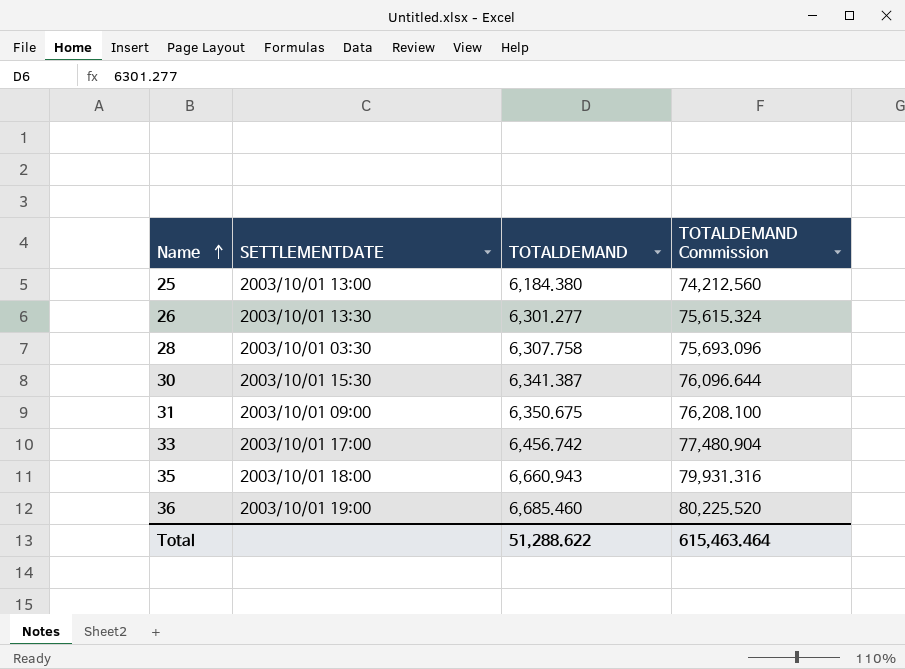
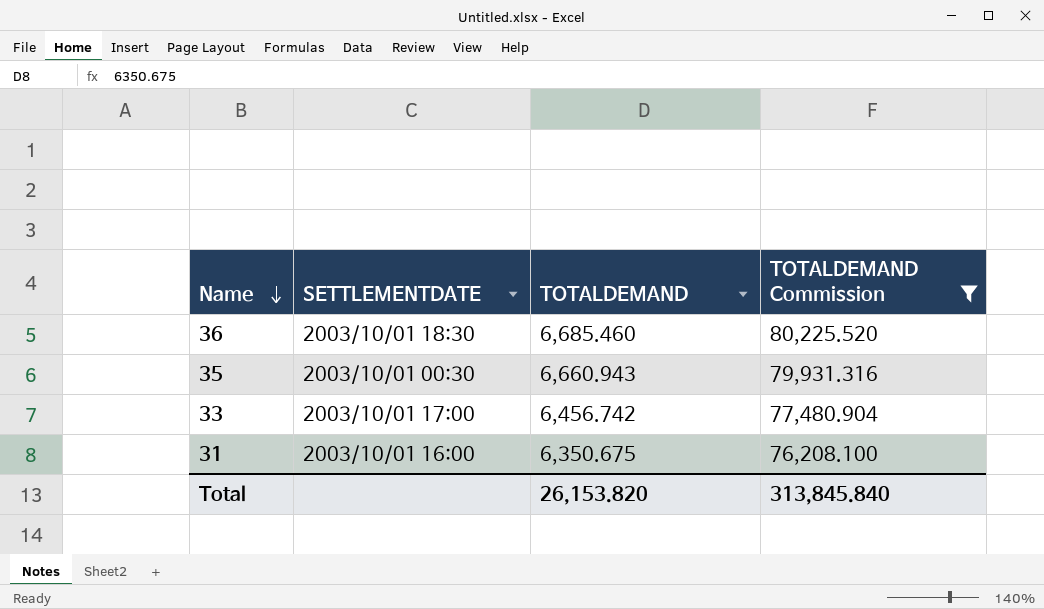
filter: none -> TOTALDEMAND Commission >= 76,208.100
row order: Name ascending -> Name descending
36 | SETTLEMENTDATE: 2003/10/01 19:00 -> 2003/10/01 18:30
35 | SETTLEMENTDATE: 2003/10/01 18:00 -> 2003/10/01 00:30
31 | SETTLEMENTDATE: 2003/10/01 09:00 -> 2003/10/01 16:00
Total | TOTALDEMAND: 51,288.622 -> 26,153.820
Total | TOTALDEMAND Commission: 615,463.464 -> 313,845.840

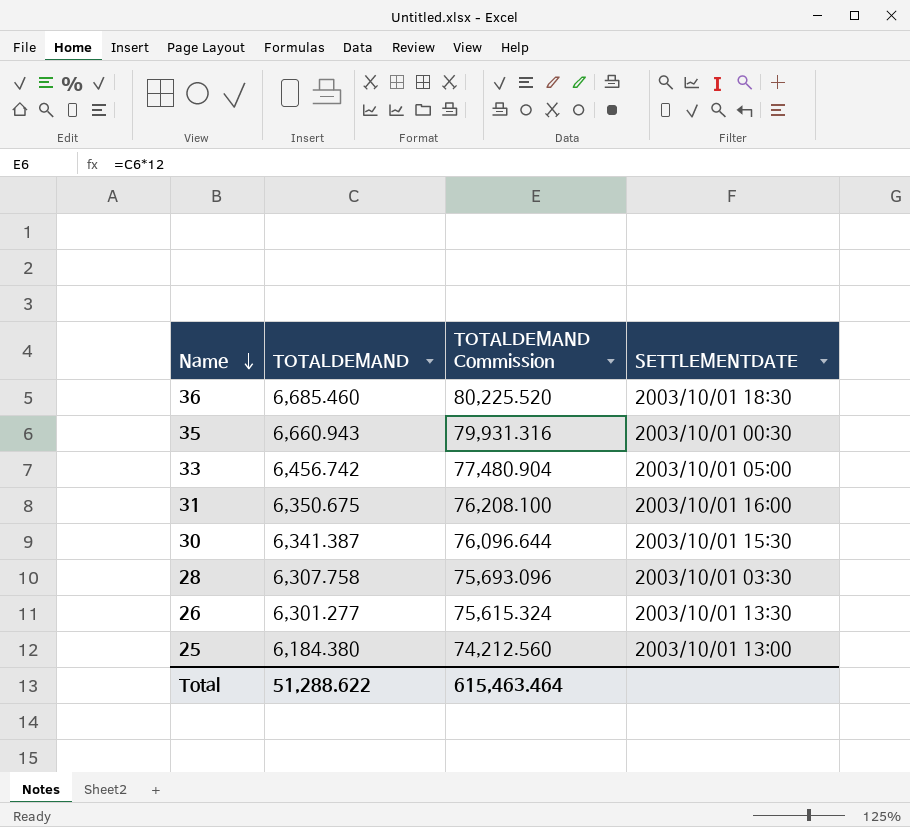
filter: TOTALDEMAND Commission >= 76,208.100 -> none
column SETTLEMENTDATE | position: 2 -> 4
33 | SETTLEMENTDATE: 2003/10/01 17:00 -> 2003/10/01 05:00
Total | TOTALDEMAND: 26,153.820 -> 51,288.622
Total | TOTALDEMAND Commission: 313,845.840 -> 615,463.464

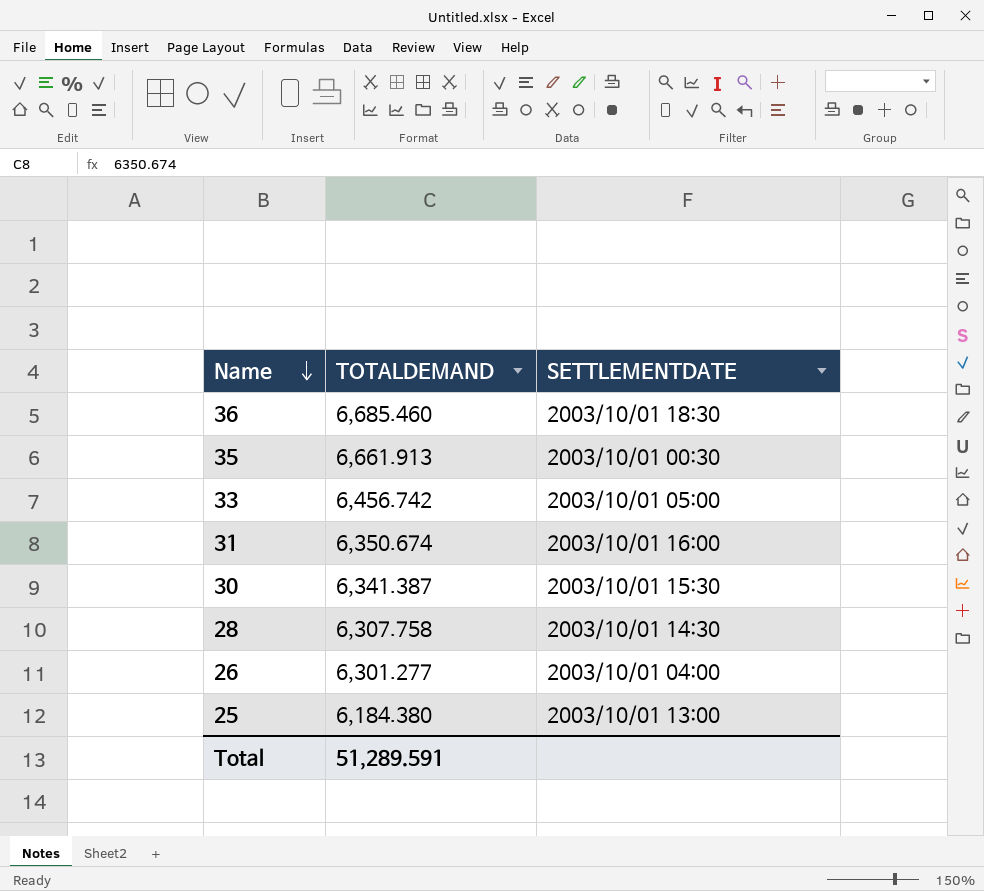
column TOTALDEMAND Commission | formula: [TOTALDEMAND] * 12 -> none
35 | TOTALDEMAND: 6,660.943 -> 6,661.913
31 | TOTALDEMAND: 6,350.675 -> 6,350.674
28 | SETTLEMENTDATE: 2003/10/01 03:30 -> 2003/10/01 14:30
26 | SETTLEMENTDATE: 2003/10/01 13:30 -> 2003/10/01 04:00
Total | TOTALDEMAND: 51,288.622 -> 51,289.591

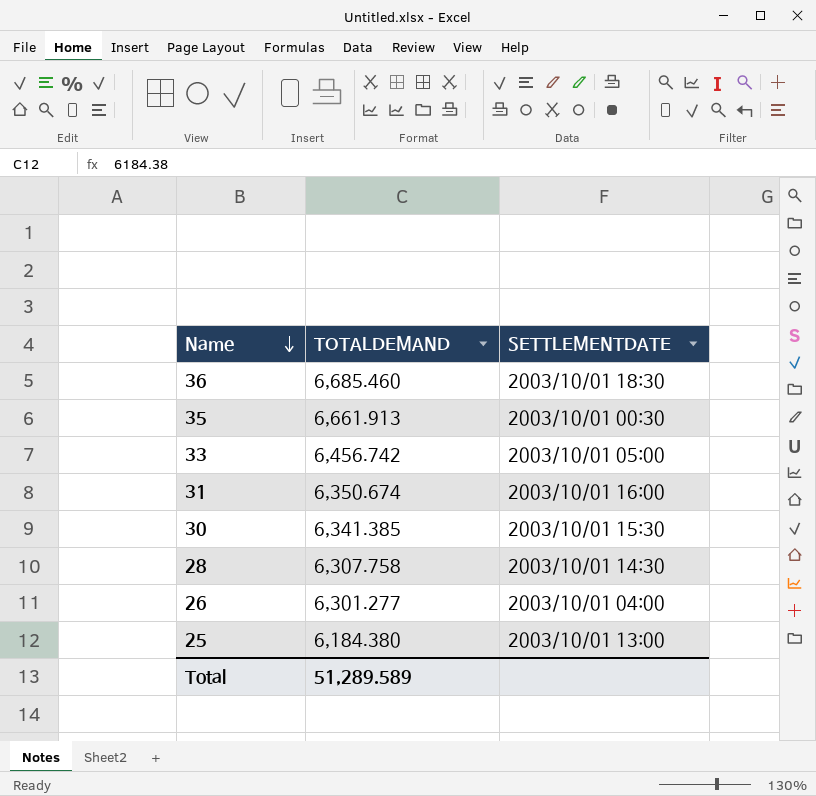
30 | TOTALDEMAND: 6,341.387 -> 6,341.385
Total | TOTALDEMAND: 51,289.591 -> 51,289.589

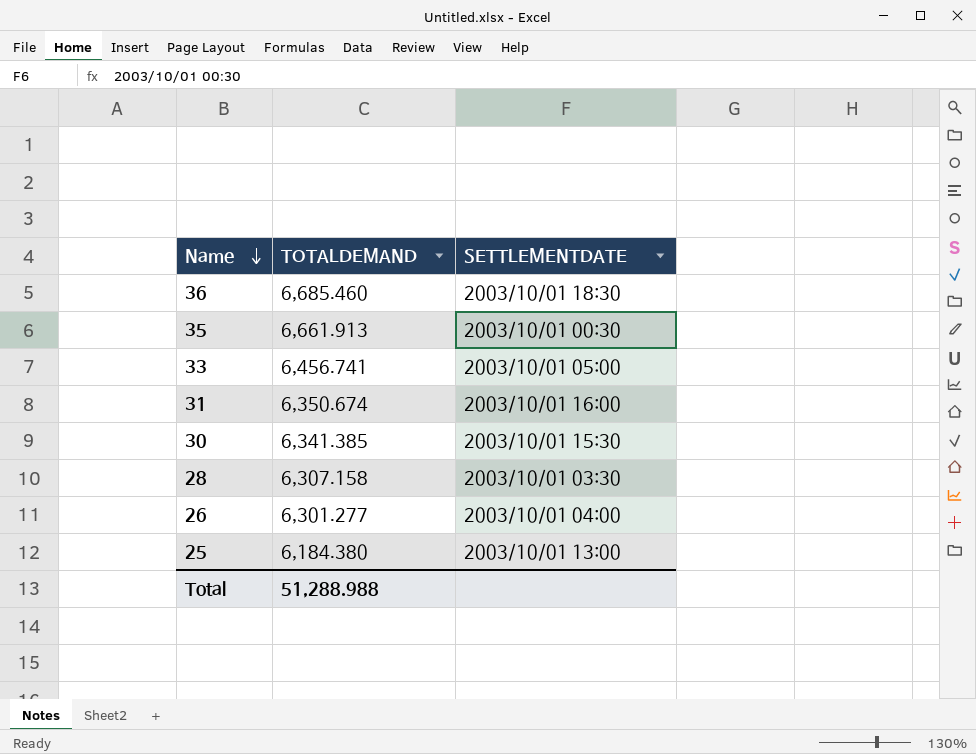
33 | TOTALDEMAND: 6,456.742 -> 6,456.741
28 | TOTALDEMAND: 6,307.758 -> 6,307.158
28 | SETTLEMENTDATE: 2003/10/01 14:30 -> 2003/10/01 03:30
Total | TOTALDEMAND: 51,289.589 -> 51,288.988

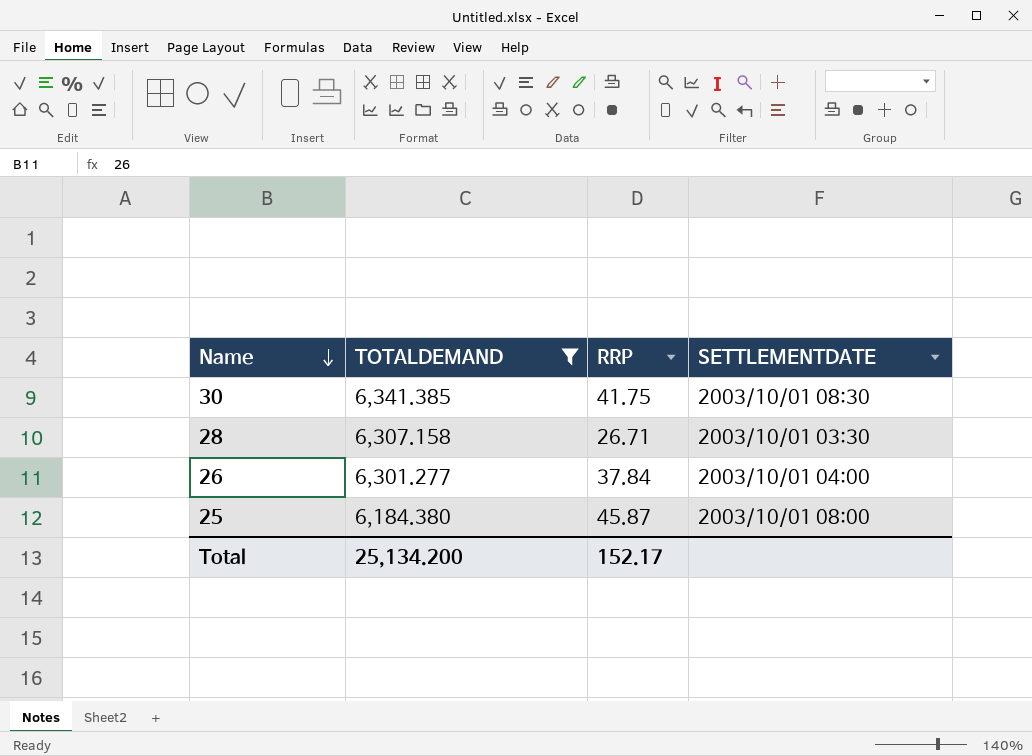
filter: none -> TOTALDEMAND <= 6,341.385
column RRP | position: none -> 3
30 | SETTLEMENTDATE: 2003/10/01 15:30 -> 2003/10/01 08:30
25 | SETTLEMENTDATE: 2003/10/01 13:00 -> 2003/10/01 08:00
Total | TOTALDEMAND: 51,288.988 -> 25,134.200

